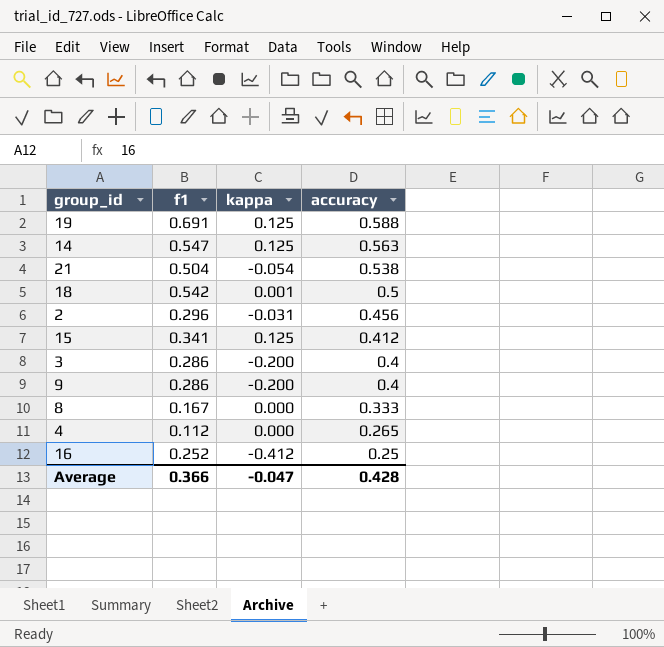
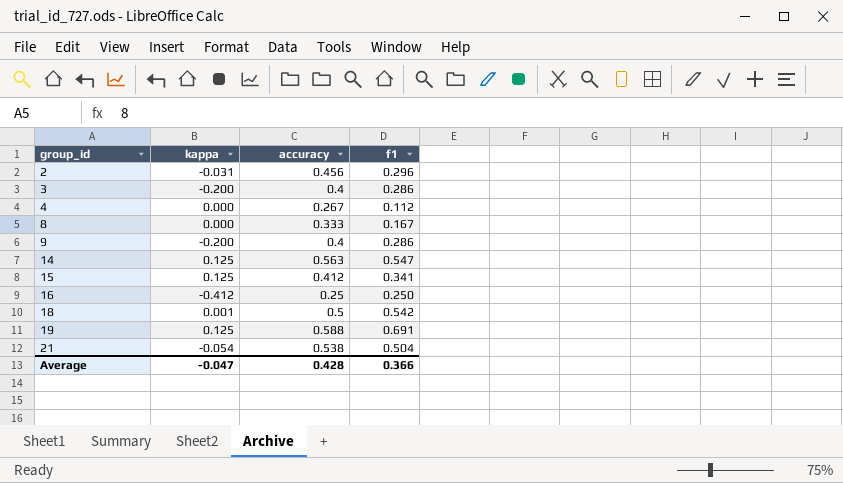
row order: accuracy descending -> group_id ascending
column f1 | position: 2 -> 4
4 | accuracy: 0.265 -> 0.267
16 | f1: 0.252 -> 0.250

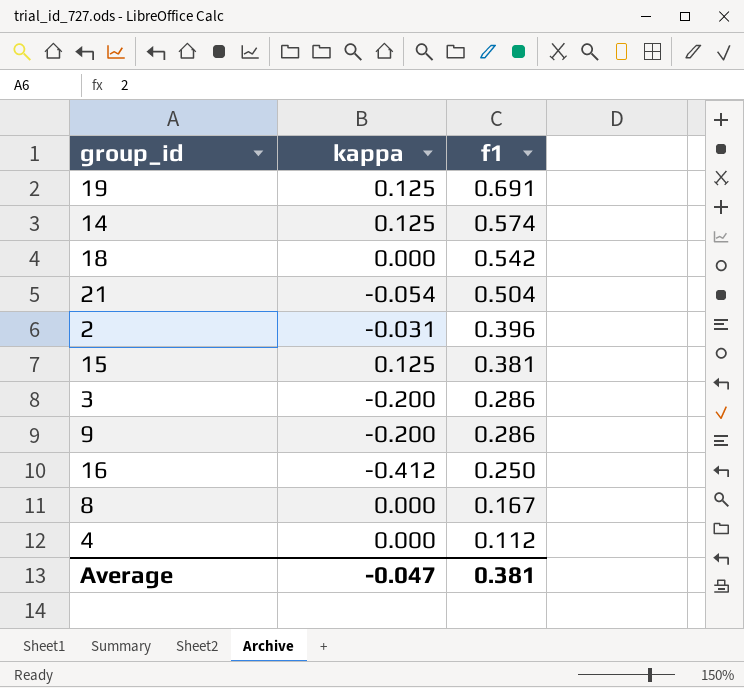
row order: group_id ascending -> f1 descending
column accuracy | position: 3 -> none
14 | f1: 0.547 -> 0.574
18 | kappa: 0.001 -> 0.000
2 | f1: 0.296 -> 0.396
15 | f1: 0.341 -> 0.381
Average | f1: 0.366 -> 0.381

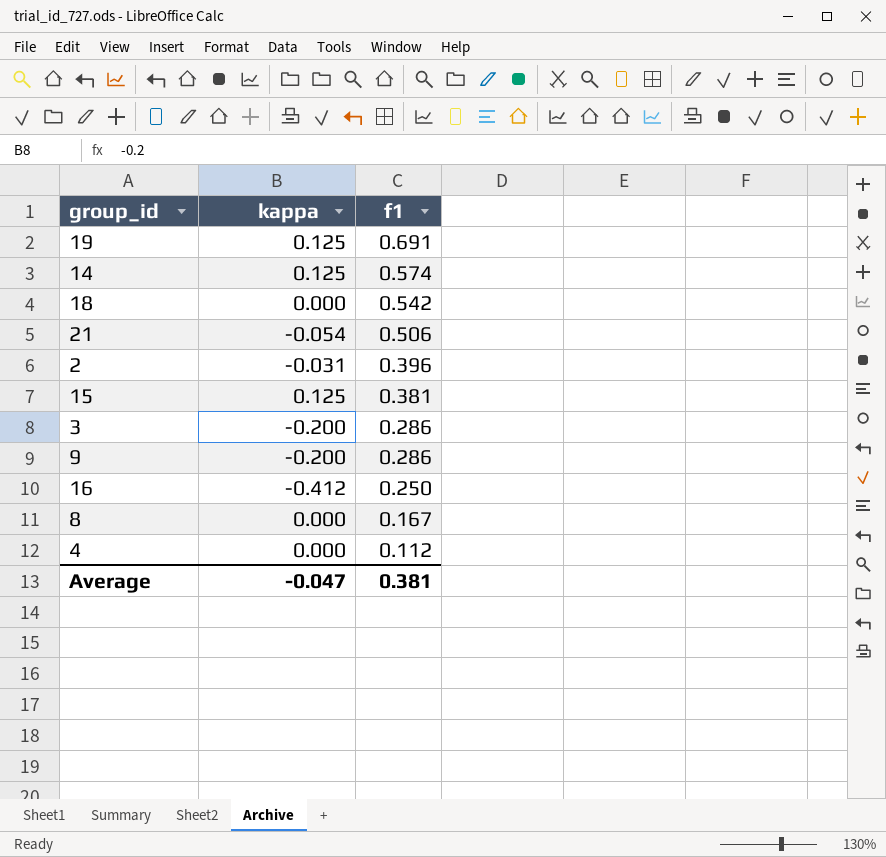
21 | f1: 0.504 -> 0.506

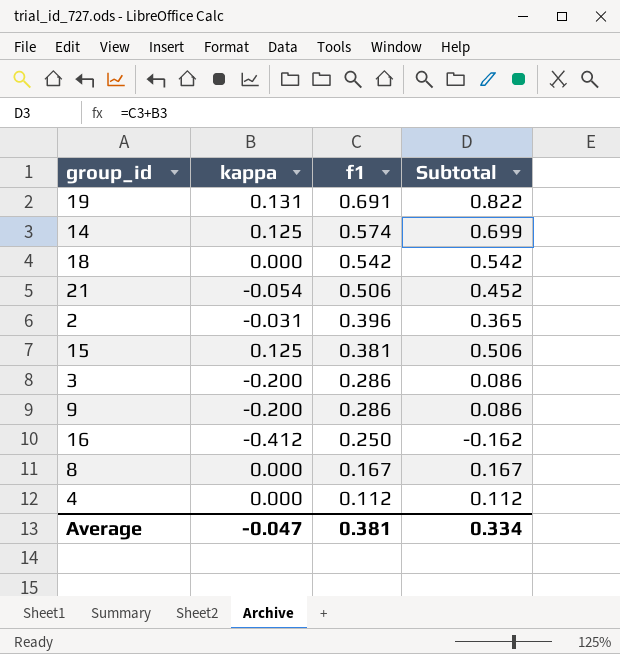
column Subtotal | formula: none -> [kappa] + [f1]
19 | kappa: 0.125 -> 0.131

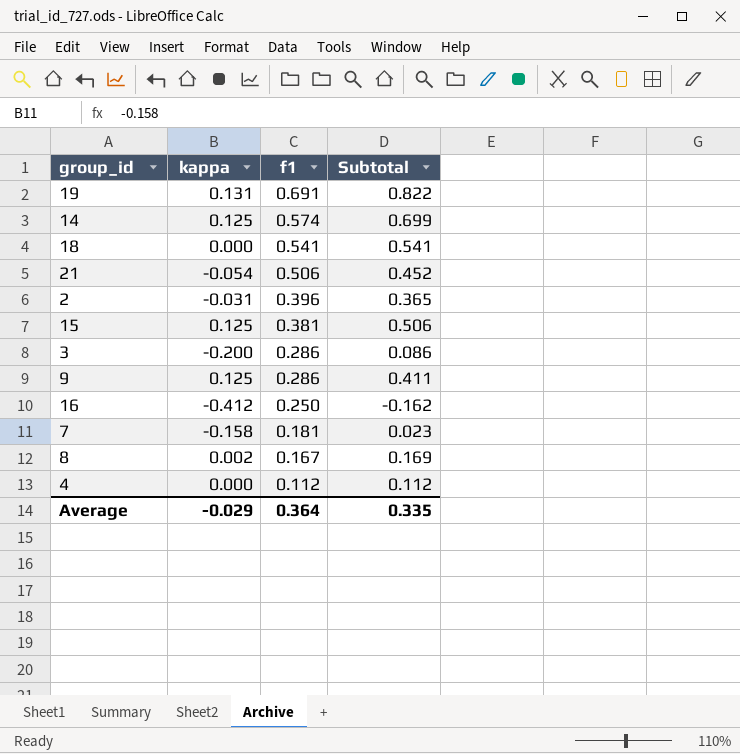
18 | f1: 0.542 -> 0.541
18 | Subtotal: 0.542 -> 0.541
9 | kappa: -0.200 -> 0.125
9 | Subtotal: 0.086 -> 0.411
row 7: none -> -0.158 | 0.181 | 0.023
8 | kappa: 0.000 -> 0.002
8 | Subtotal: 0.167 -> 0.169
Average | kappa: -0.047 -> -0.029
Average | f1: 0.381 -> 0.364
Average | Subtotal: 0.334 -> 0.335

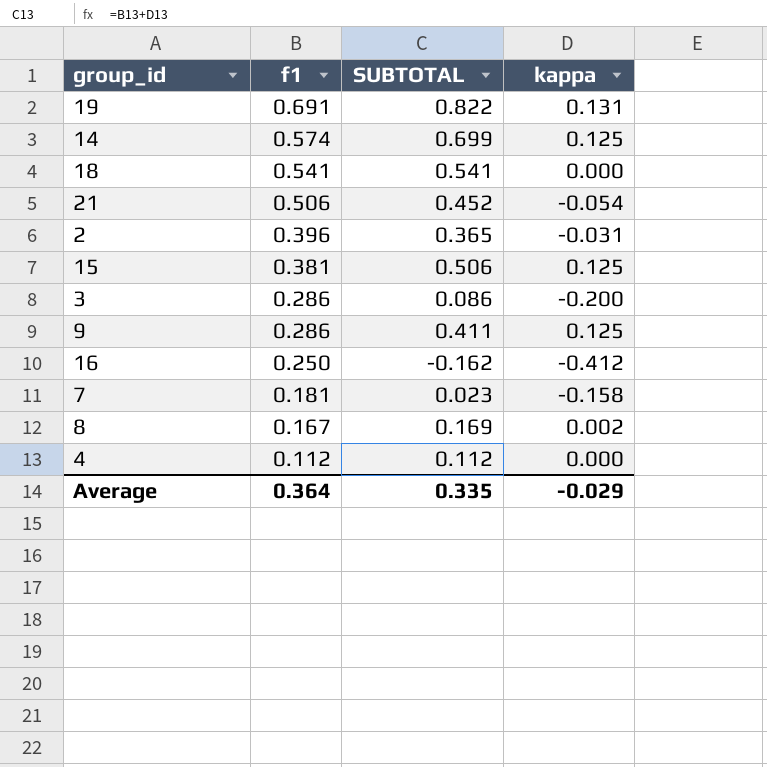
column name: Subtotal -> SUBTOTAL
column kappa | position: 2 -> 4

